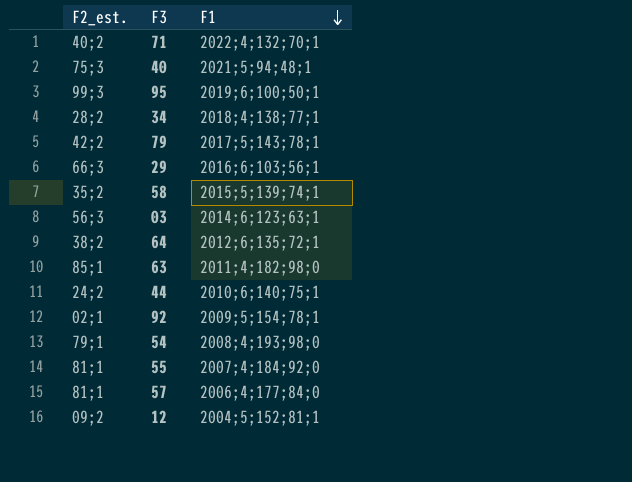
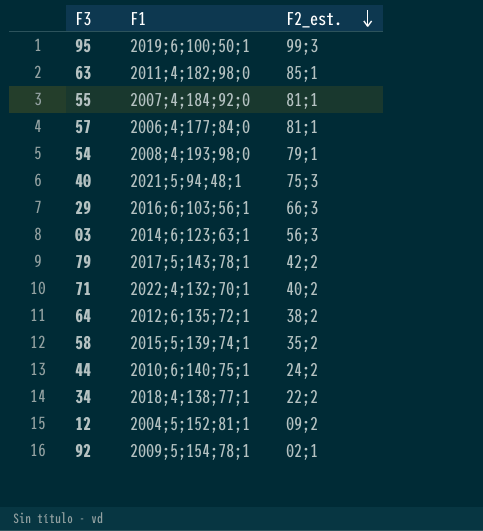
row order: F1 descending -> F2_est. descending
column F2_est. | position: 1 -> 3
34 | F2_est.: 28;2 -> 22;2

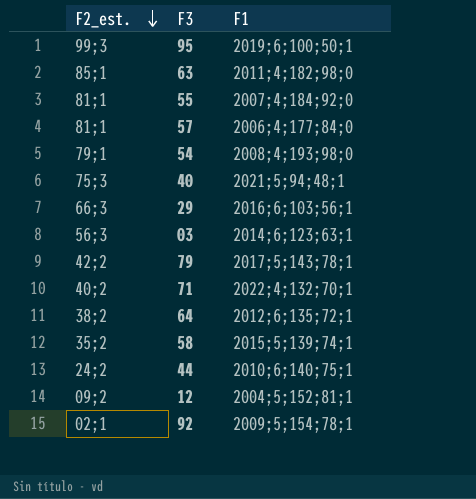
column F2_est. | position: 3 -> 1
row 34: 2018;4;138;77;1 | 22;2 -> none

